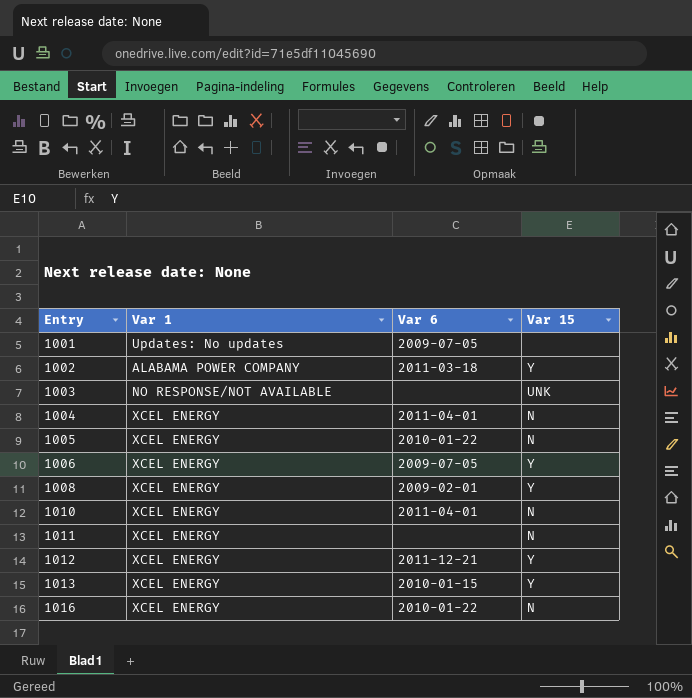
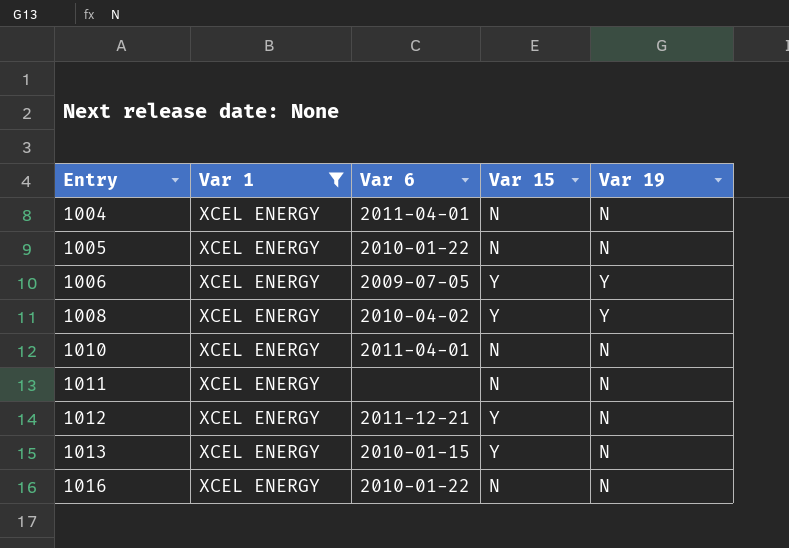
filter: none -> Var 1 = XCEL ENERGY
column Var 19 | position: none -> 5
1008 | Var 6: 2009-02-01 -> 2010-04-02

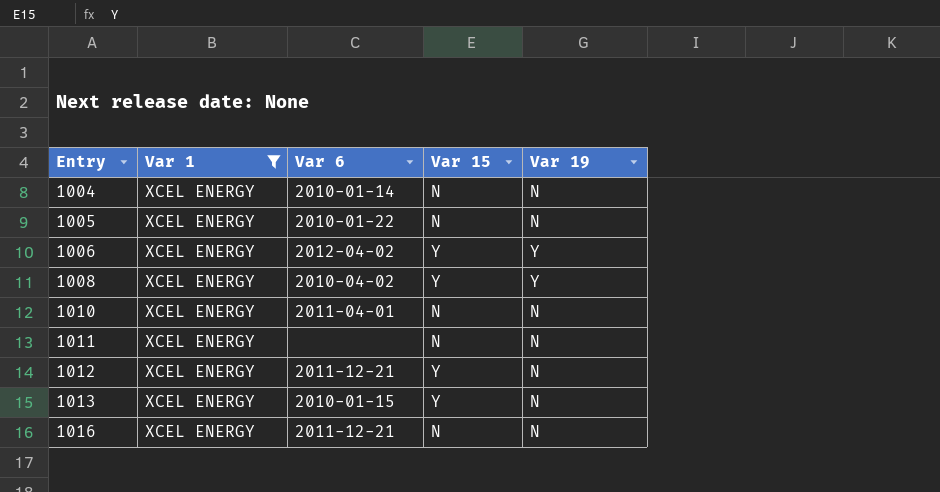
1004 | Var 6: 2011-04-01 -> 2010-01-14
1006 | Var 6: 2009-07-05 -> 2012-04-02
1016 | Var 6: 2010-01-22 -> 2011-12-21

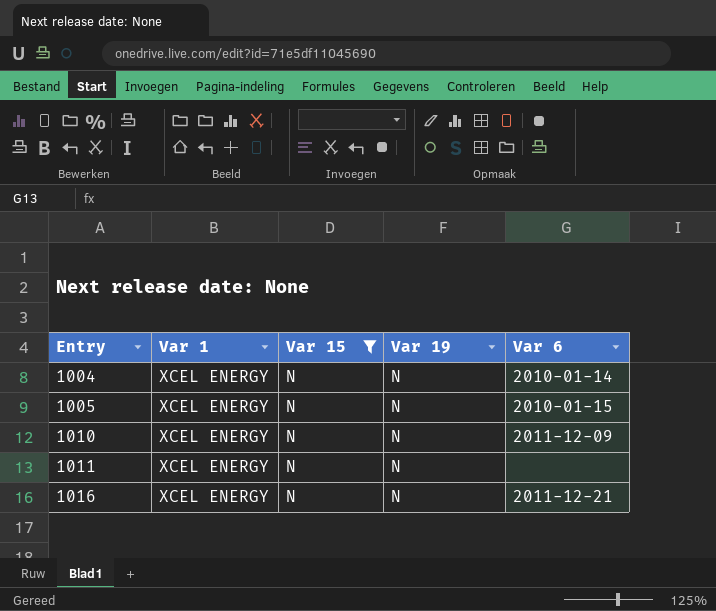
filter: Var 1 = XCEL ENERGY -> Var 15 = N
column Var 6 | position: 3 -> 5
1005 | Var 6: 2010-01-22 -> 2010-01-15
1010 | Var 6: 2011-04-01 -> 2011-12-09

